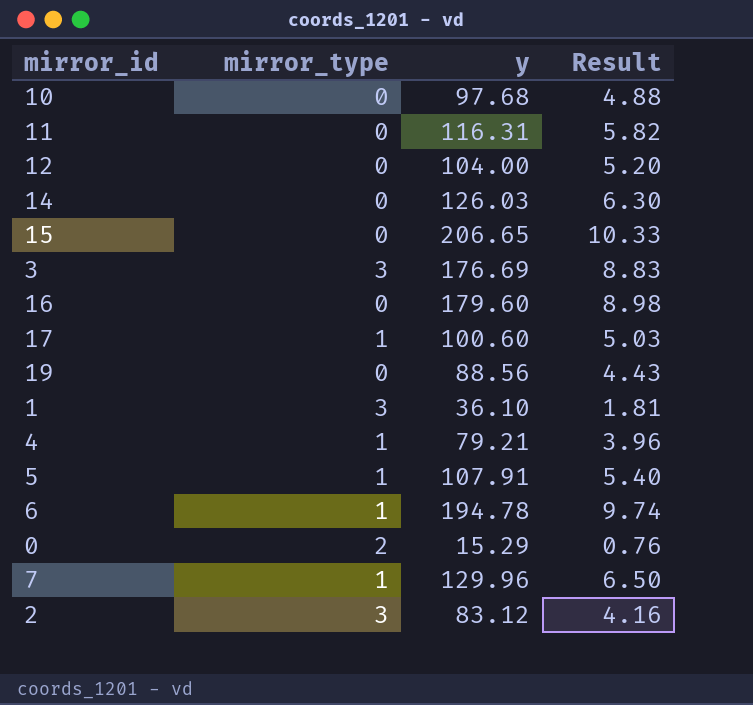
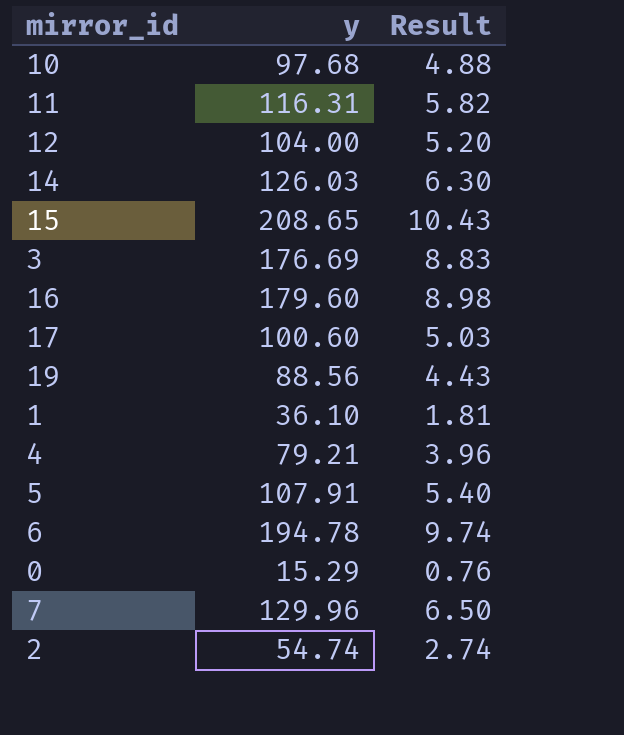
column mirror_type | position: 2 -> none
15 | y: 206.65 -> 208.65
15 | Result: 10.33 -> 10.43
2 | y: 83.12 -> 54.74
2 | Result: 4.16 -> 2.74

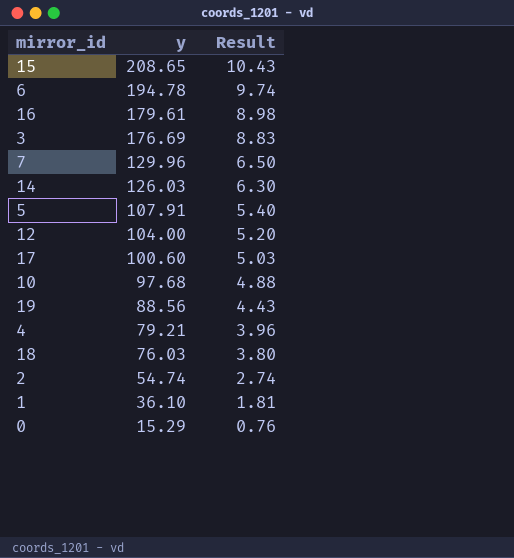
row order: none -> y descending
row 11: 116.31 | 5.82 -> none
16 | y: 179.60 -> 179.61
row 18: none -> 76.03 | 3.80

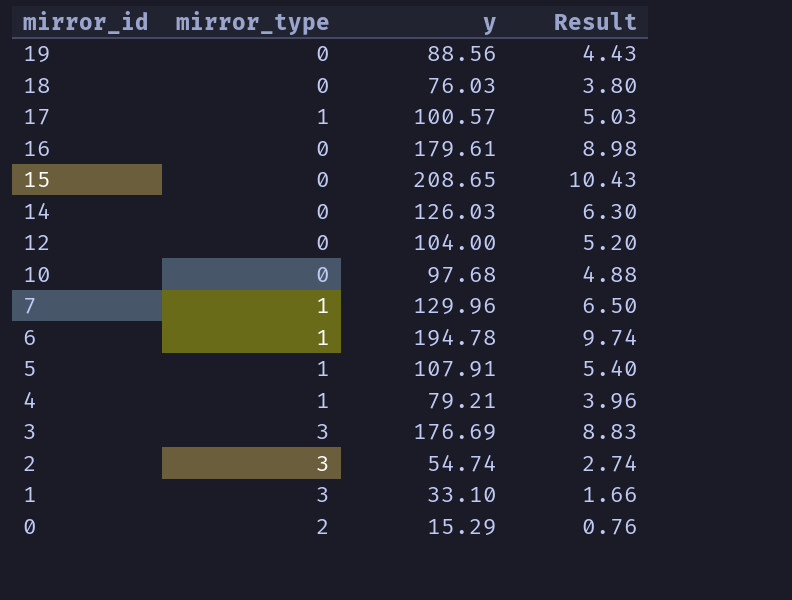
row order: y descending -> mirror_id descending
column mirror_type | position: none -> 2
17 | y: 100.60 -> 100.57
1 | y: 36.10 -> 33.10
1 | Result: 1.81 -> 1.66

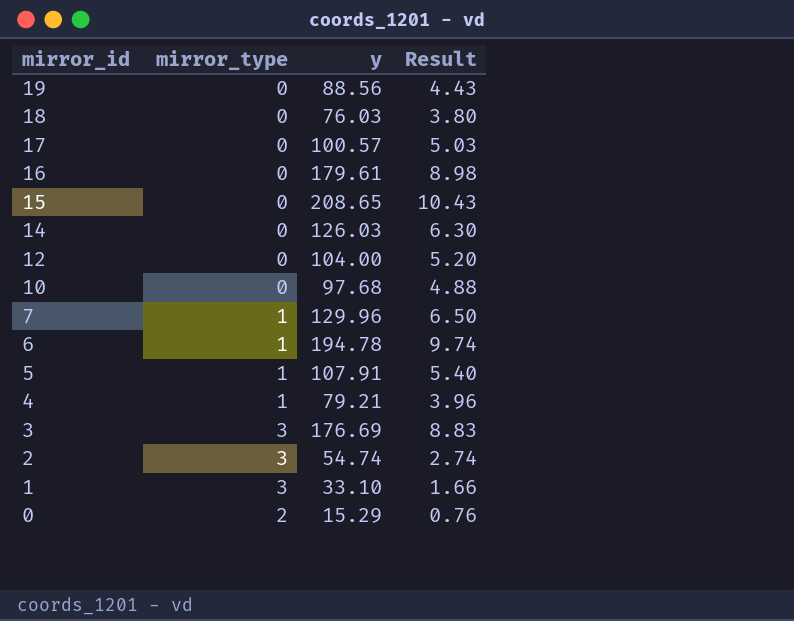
17 | mirror_type: 1 -> 0

